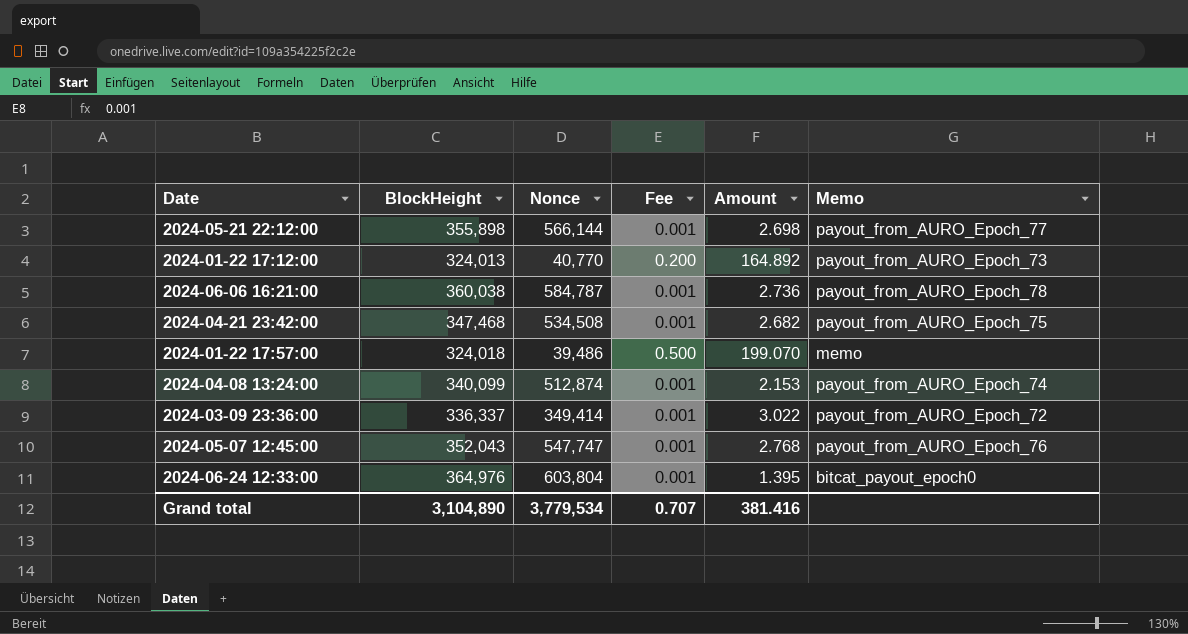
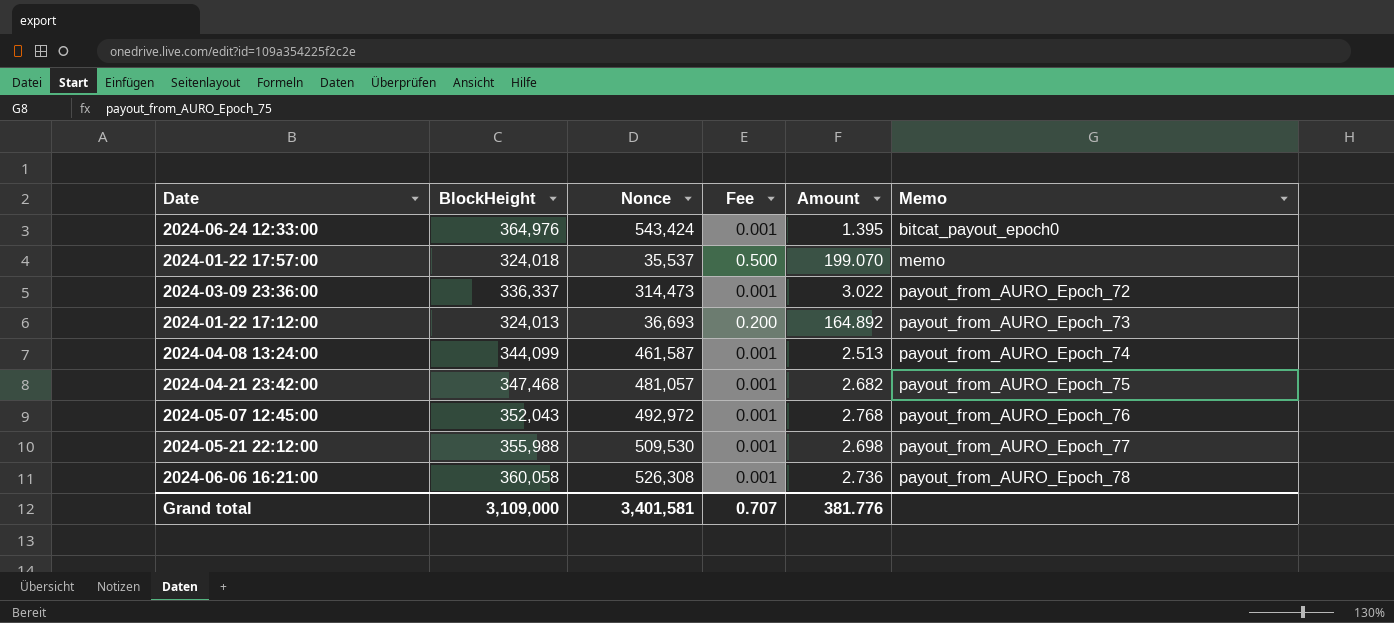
row order: none -> Memo ascending
2024-06-24 12:33:00 | Nonce: 603,804 -> 543,424
2024-01-22 17:57:00 | Nonce: 39,486 -> 35,537
2024-03-09 23:36:00 | Nonce: 349,414 -> 314,473
2024-01-22 17:12:00 | Nonce: 40,770 -> 36,693
2024-04-08 13:24:00 | BlockHeight: 340,099 -> 344,099
2024-04-08 13:24:00 | Nonce: 512,874 -> 461,587
2024-04-08 13:24:00 | Amount: 2.153 -> 2.513
2024-04-21 23:42:00 | Nonce: 534,508 -> 481,057
2024-05-07 12:45:00 | Nonce: 547,747 -> 492,972
2024-05-21 22:12:00 | BlockHeight: 355,898 -> 355,988
2024-05-21 22:12:00 | Nonce: 566,144 -> 509,530
2024-06-06 16:21:00 | BlockHeight: 360,038 -> 360,058
2024-06-06 16:21:00 | Nonce: 584,787 -> 526,308
Grand total | BlockHeight: 3,104,890 -> 3,109,000
Grand total | Nonce: 3,779,534 -> 3,401,581
Grand total | Amount: 381.416 -> 381.776

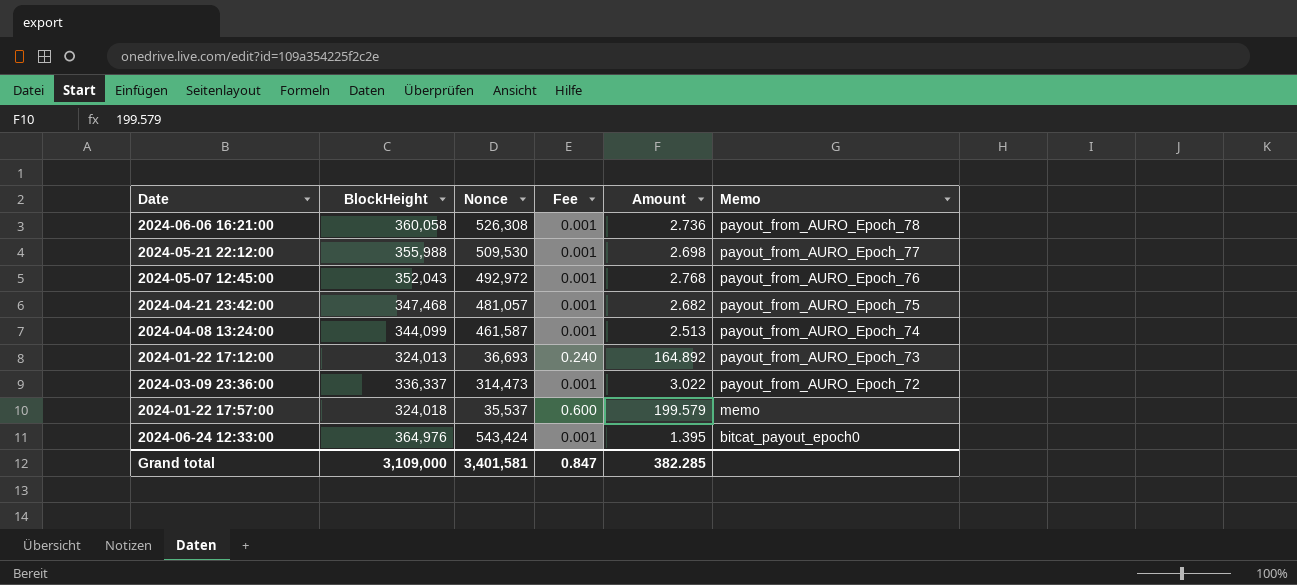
row order: Memo ascending -> Memo descending
2024-01-22 17:12:00 | Fee: 0.200 -> 0.240
2024-01-22 17:57:00 | Fee: 0.500 -> 0.600
2024-01-22 17:57:00 | Amount: 199.070 -> 199.579
Grand total | Fee: 0.707 -> 0.847
Grand total | Amount: 381.776 -> 382.285

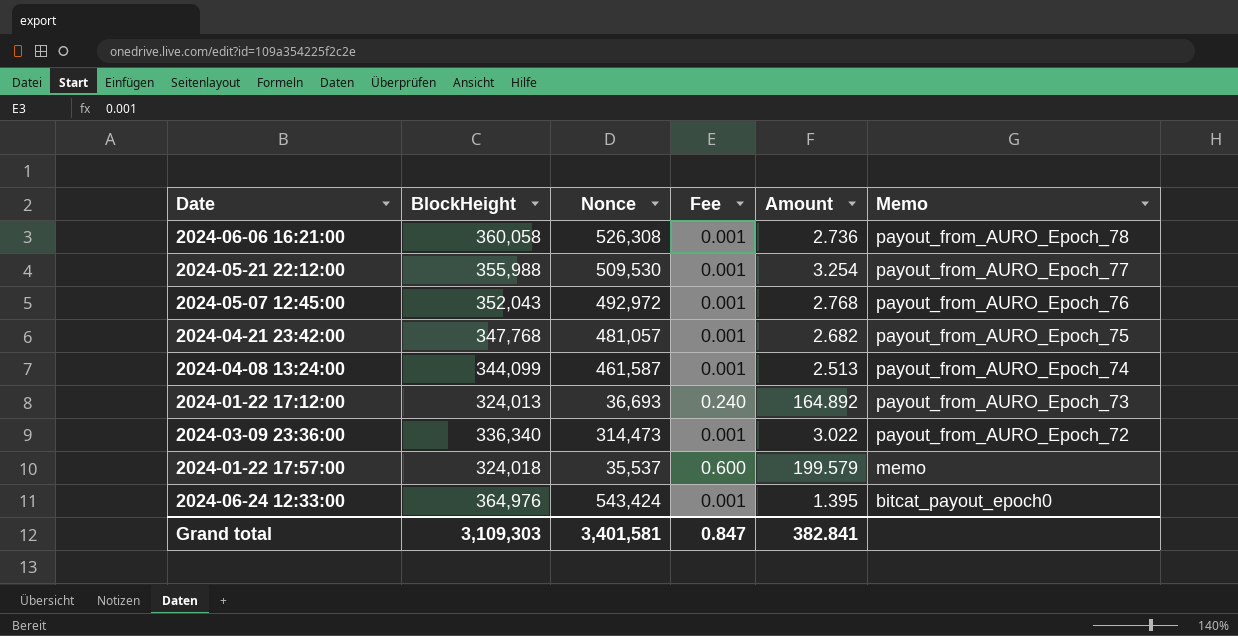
2024-05-21 22:12:00 | Amount: 2.698 -> 3.254
2024-04-21 23:42:00 | BlockHeight: 347,468 -> 347,768
2024-03-09 23:36:00 | BlockHeight: 336,337 -> 336,340
Grand total | BlockHeight: 3,109,000 -> 3,109,303
Grand total | Amount: 382.285 -> 382.841

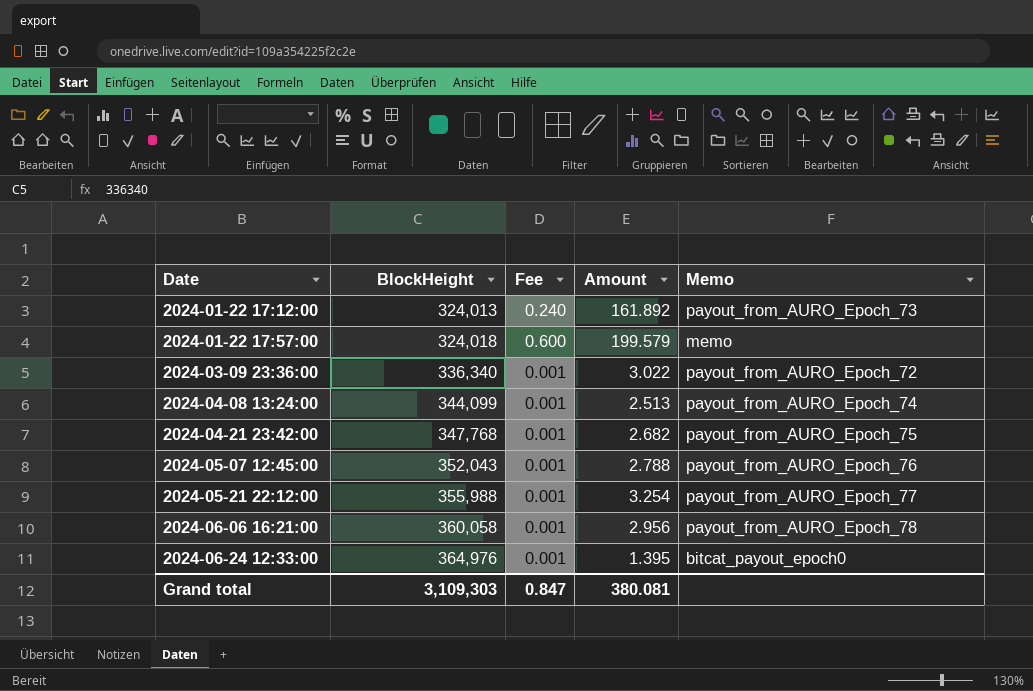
row order: Memo descending -> Date ascending
column Nonce | position: 3 -> none
2024-01-22 17:12:00 | Amount: 164.892 -> 161.892
2024-05-07 12:45:00 | Amount: 2.768 -> 2.788
2024-06-06 16:21:00 | Amount: 2.736 -> 2.956
Grand total | Amount: 382.841 -> 380.081

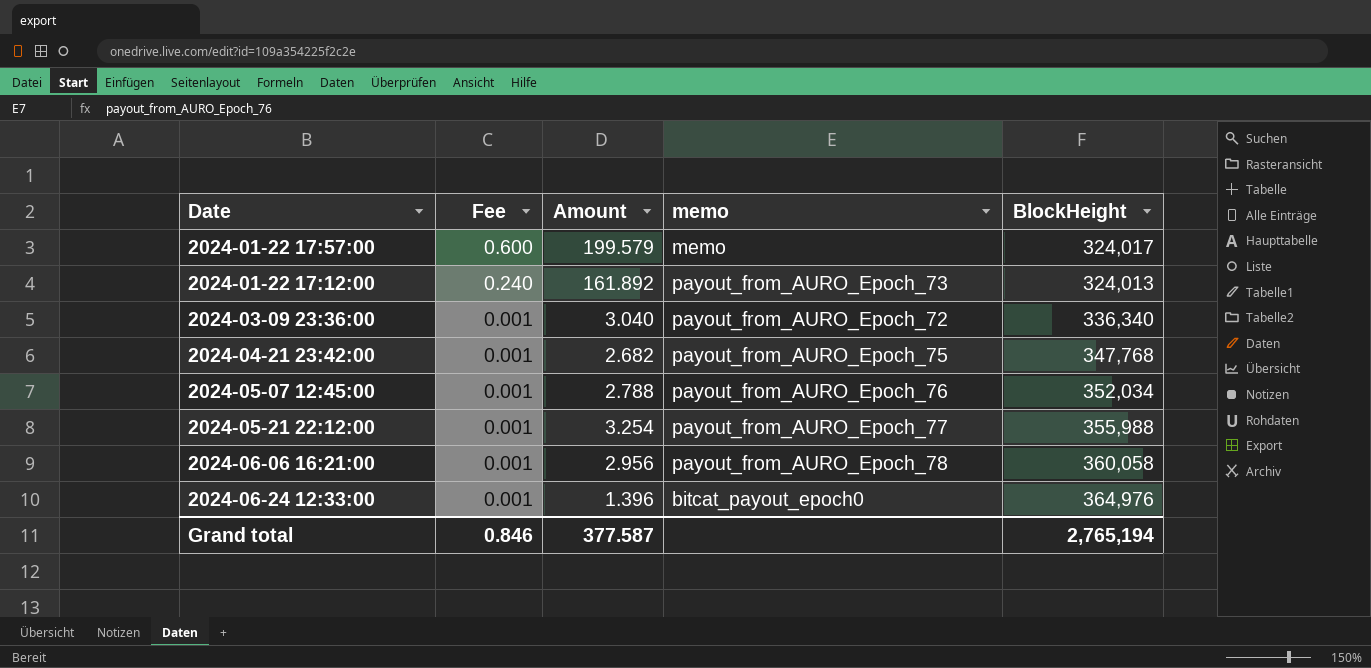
row order: Date ascending -> Fee descending
column name: Memo -> memo
column BlockHeight | position: 2 -> 5
row 2024-04-08 13:24:00: 344,099 | 0.001 | 2.513 | payout_from_AURO_Epoch_74 -> none
2024-01-22 17:57:00 | BlockHeight: 324,018 -> 324,017
2024-03-09 23:36:00 | Amount: 3.022 -> 3.040
2024-05-07 12:45:00 | BlockHeight: 352,043 -> 352,034
2024-06-24 12:33:00 | Amount: 1.395 -> 1.396
Grand total | Fee: 0.847 -> 0.846
Grand total | Amount: 380.081 -> 377.587
Grand total | BlockHeight: 3,109,303 -> 2,765,194

